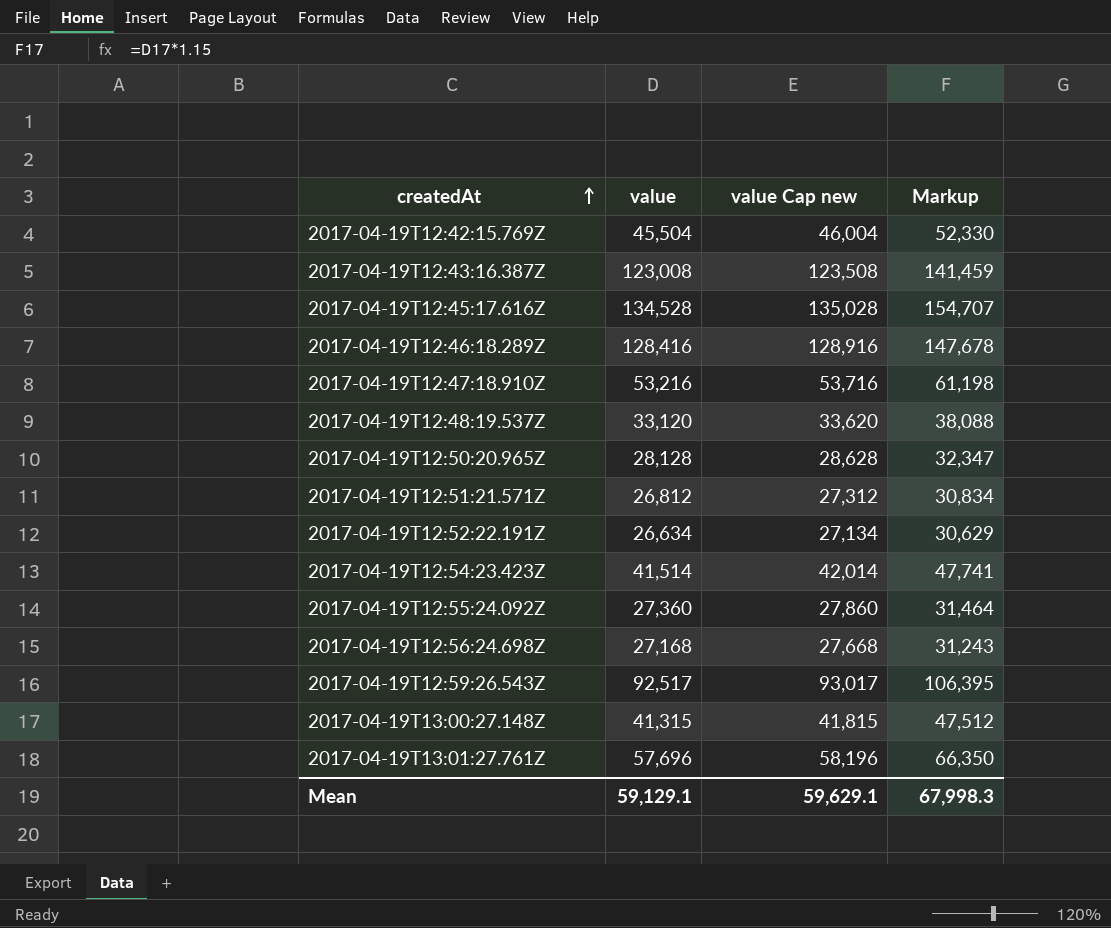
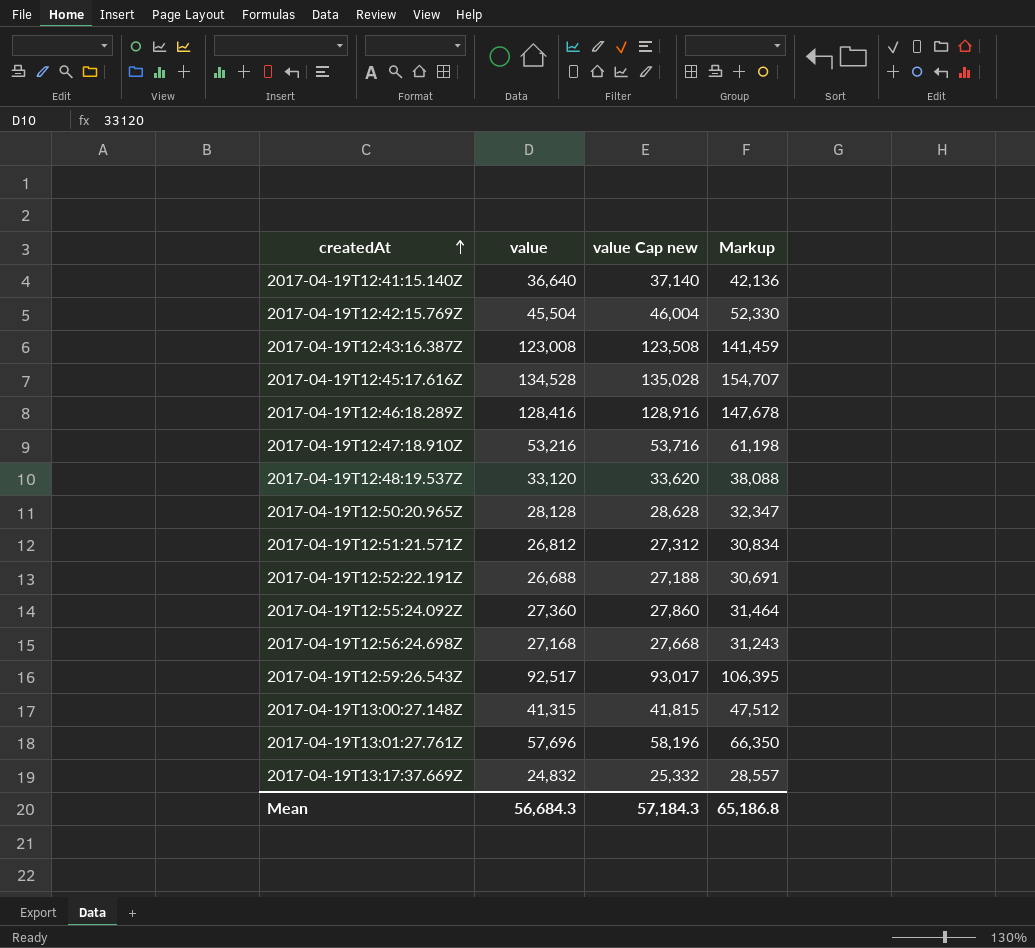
row 2017-04-19T12:54:23.423Z: 41,514 | 42,014 | 47,741 -> none
row 2017-04-19T12:41:15.140Z: none -> 36,640 | 37,140 | 42,136
2017-04-19T12:52:22.191Z | value: 26,634 -> 26,688
2017-04-19T12:52:22.191Z | value Cap new: 27,134 -> 27,188
2017-04-19T12:52:22.191Z | Markup: 30,629 -> 30,691
row 2017-04-19T13:17:37.669Z: none -> 24,832 | 25,332 | 28,557
Mean | value: 59,129.1 -> 56,684.3
Mean | value Cap new: 59,629.1 -> 57,184.3
Mean | Markup: 67,998.3 -> 65,186.8

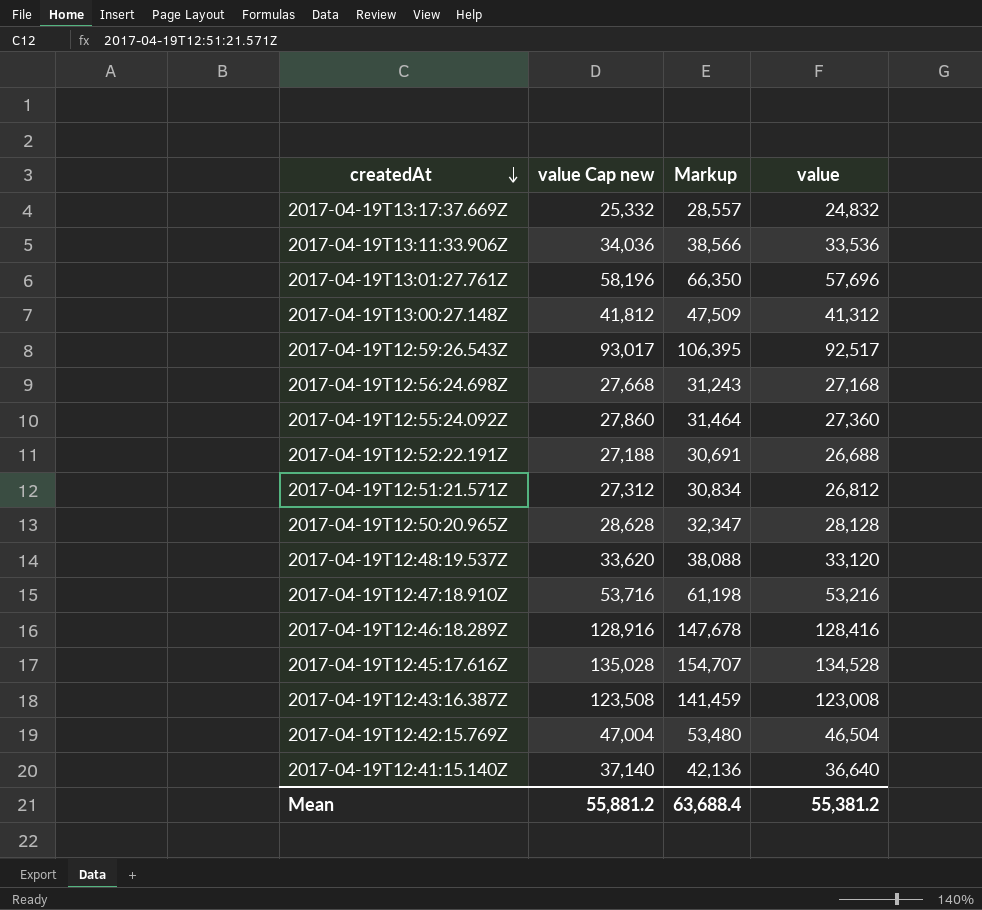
row order: createdAt ascending -> createdAt descending
column value | position: 2 -> 4
row 2017-04-19T13:11:33.906Z: none -> 34,036 | 38,566 | 33,536
2017-04-19T13:00:27.148Z | value Cap new: 41,815 -> 41,812
2017-04-19T13:00:27.148Z | Markup: 47,512 -> 47,509
2017-04-19T13:00:27.148Z | value: 41,315 -> 41,312
2017-04-19T12:42:15.769Z | value Cap new: 46,004 -> 47,004
2017-04-19T12:42:15.769Z | Markup: 52,330 -> 53,480
2017-04-19T12:42:15.769Z | value: 45,504 -> 46,504
Mean | value Cap new: 57,184.3 -> 55,881.2
Mean | Markup: 65,186.8 -> 63,688.4
Mean | value: 56,684.3 -> 55,381.2

